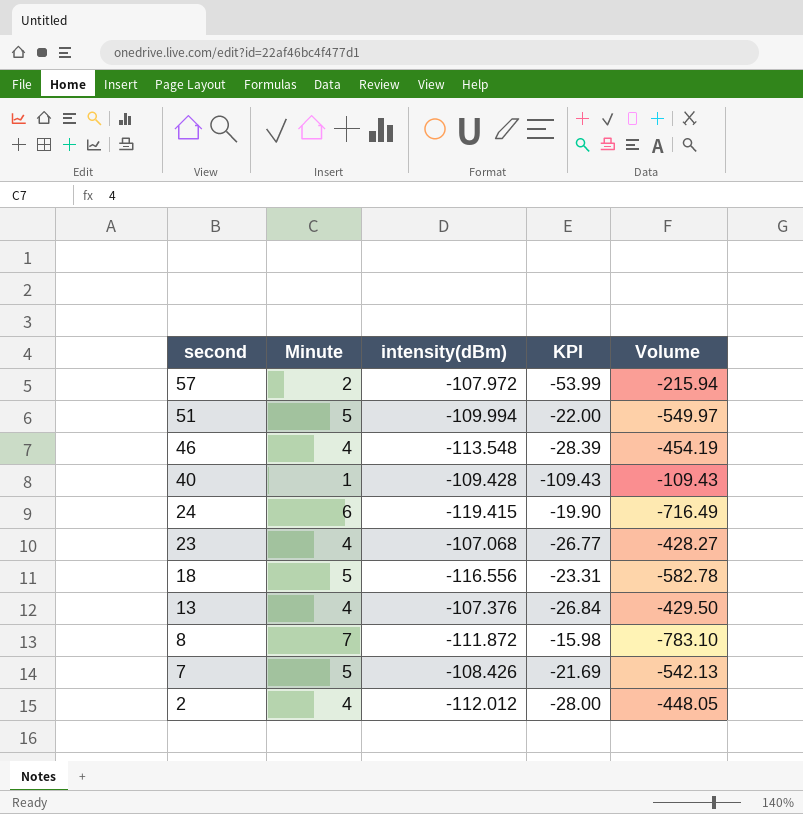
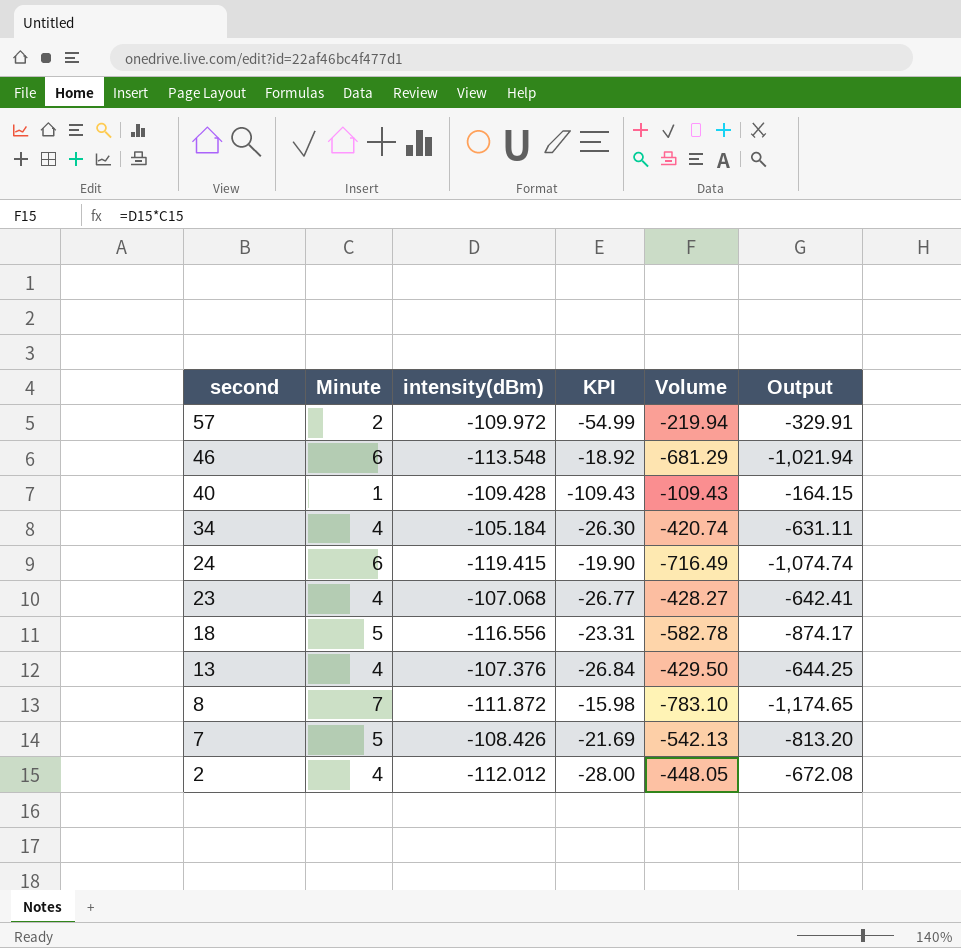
column Output | formula: none -> [Volume] * 1.5
row 51: 5 | -109.994 | -22.00 | -549.97 -> none
57 | intensity(dBm): -107.972 -> -109.972
57 | KPI: -53.99 -> -54.99
57 | Volume: -215.94 -> -219.94
46 | Minute: 4 -> 6
46 | KPI: -28.39 -> -18.92
46 | Volume: -454.19 -> -681.29
row 34: none -> 4 | -105.184 | -26.30 | -420.74 | -631.11

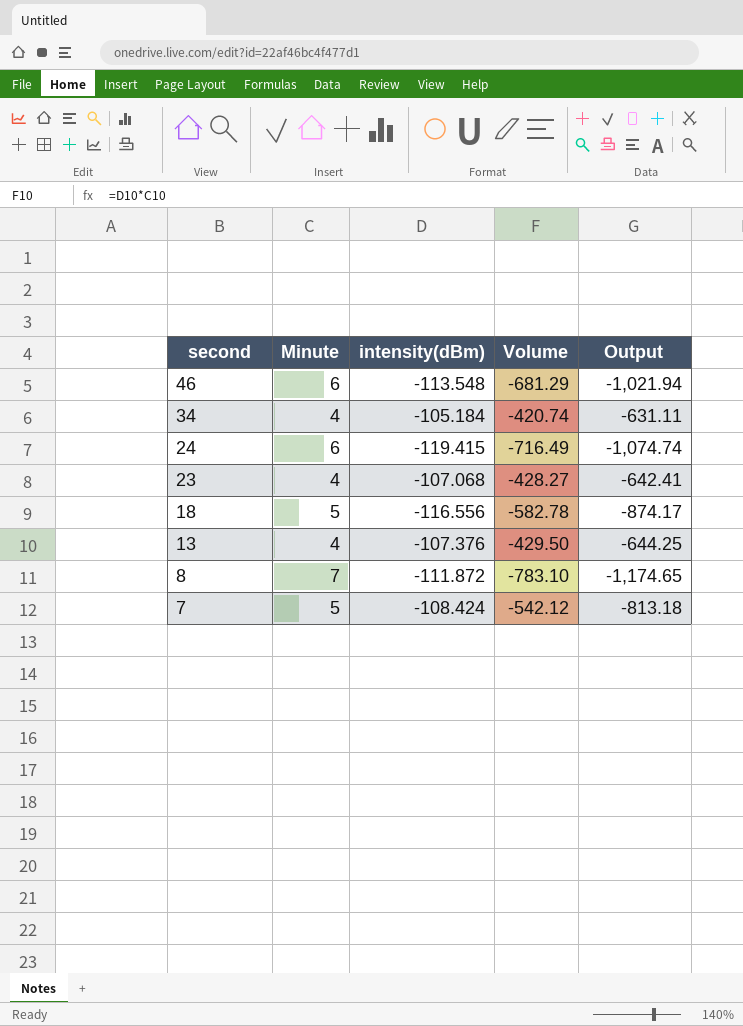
column KPI | formula: [intensity(dBm)] / [Minute] -> none
row 57: 2 | -109.972 | -54.99 | -219.94 | -329.91 -> none
row 40: 1 | -109.428 | -109.43 | -109.43 | -164.15 -> none
row 2: 4 | -112.012 | -28.00 | -448.05 | -672.08 -> none
7 | intensity(dBm): -108.426 -> -108.424
7 | Volume: -542.13 -> -542.12
7 | Output: -813.20 -> -813.18

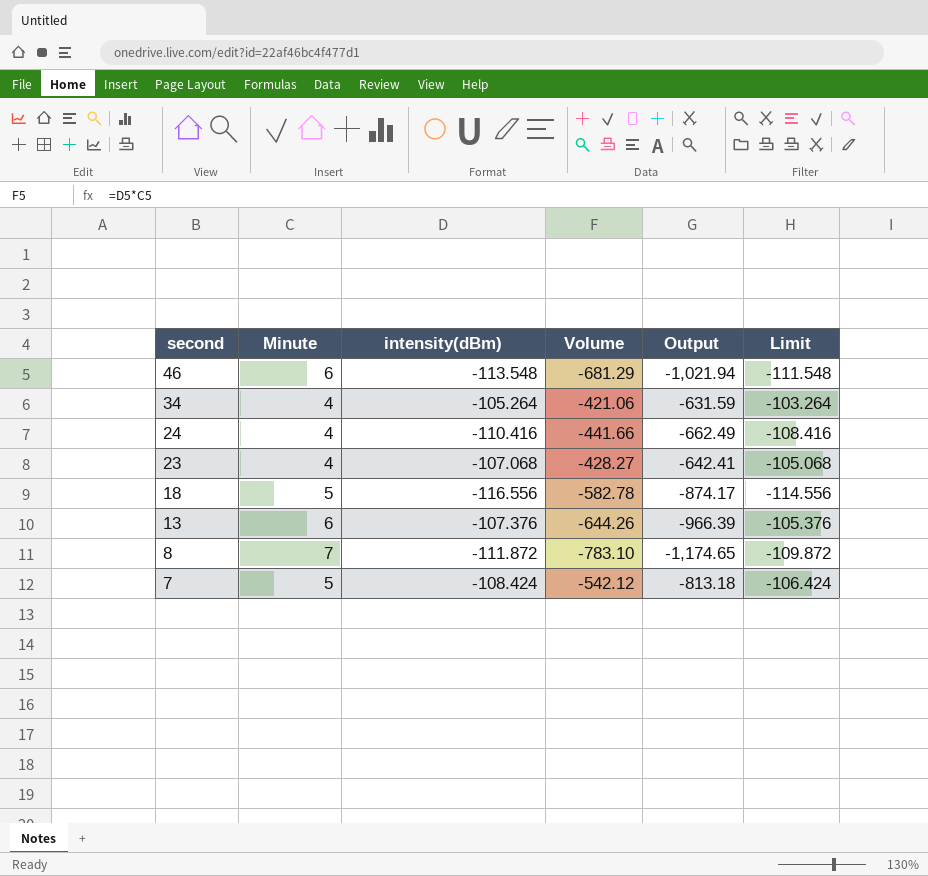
column Limit | formula: none -> [intensity(dBm)] + 2
34 | intensity(dBm): -105.184 -> -105.264
34 | Volume: -420.74 -> -421.06
34 | Output: -631.11 -> -631.59
24 | Minute: 6 -> 4
24 | intensity(dBm): -119.415 -> -110.416
24 | Volume: -716.49 -> -441.66
24 | Output: -1,074.74 -> -662.49
13 | Minute: 4 -> 6
13 | Volume: -429.50 -> -644.26
13 | Output: -644.25 -> -966.39

